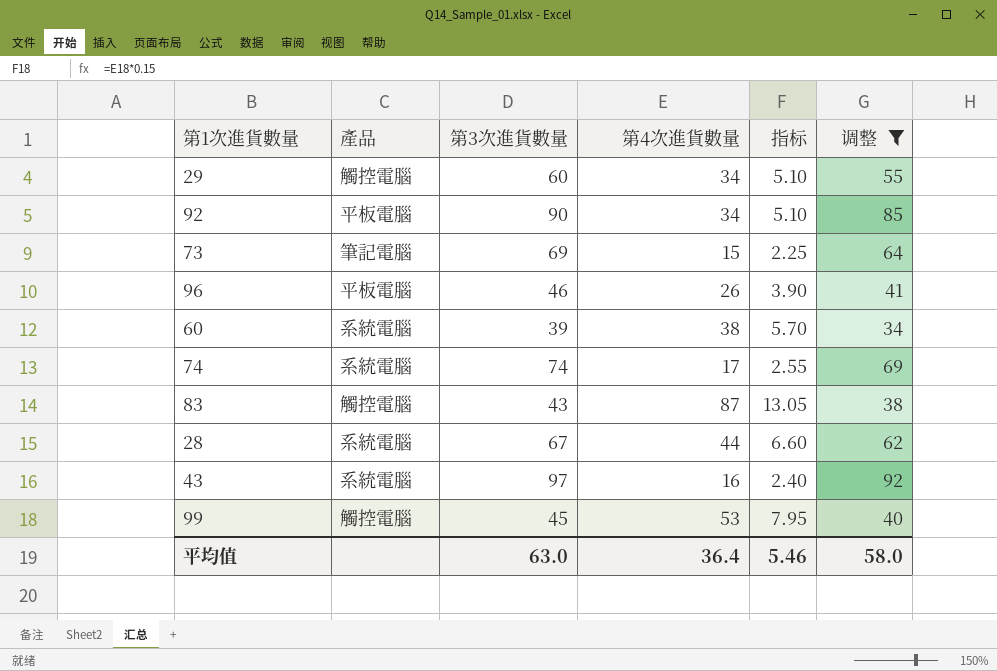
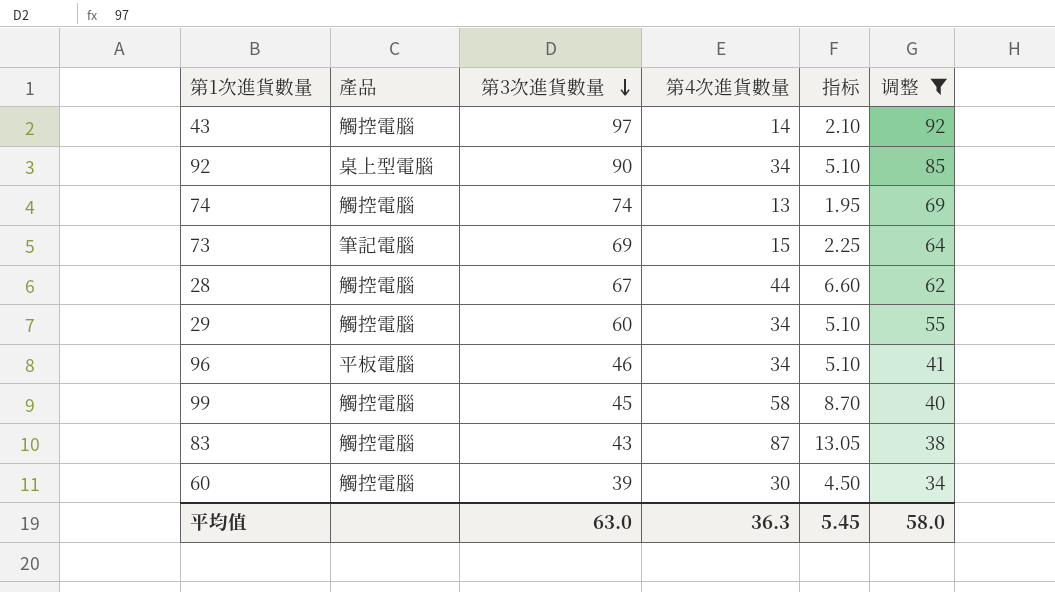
row order: none -> 第3次進貨數量 descending
43 | 產品: 系統電腦 -> 觸控電腦
43 | 第4次進貨數量: 16 -> 14
43 | 指标: 2.40 -> 2.10
92 | 產品: 平板電腦 -> 桌上型電腦
74 | 產品: 系統電腦 -> 觸控電腦
74 | 第4次進貨數量: 17 -> 13
74 | 指标: 2.55 -> 1.95
28 | 產品: 系統電腦 -> 觸控電腦
96 | 第4次進貨數量: 26 -> 34
96 | 指标: 3.90 -> 5.10
99 | 第4次進貨數量: 53 -> 58
99 | 指标: 7.95 -> 8.70
60 | 產品: 系統電腦 -> 觸控電腦
60 | 第4次進貨數量: 38 -> 30
60 | 指标: 5.70 -> 4.50
平均值 | 第4次進貨數量: 36.4 -> 36.3
平均值 | 指标: 5.46 -> 5.45

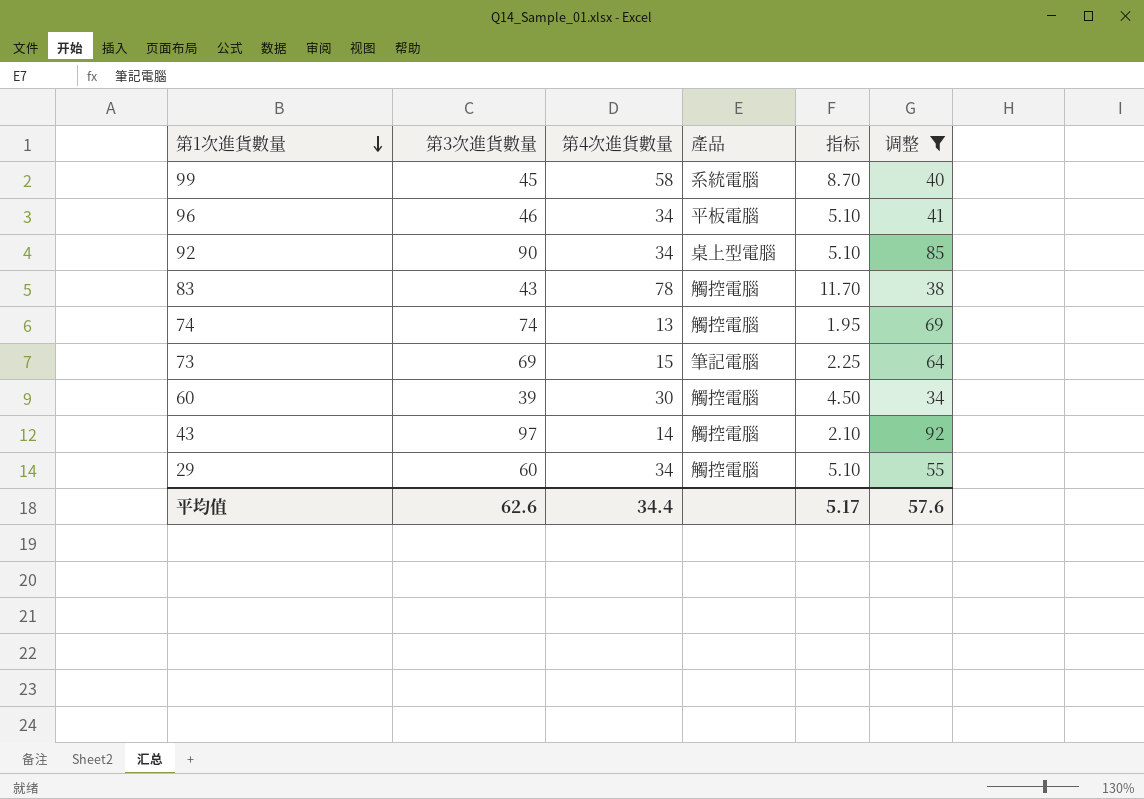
row order: 第3次進貨數量 descending -> 第1次進貨數量 descending
column 產品 | position: 2 -> 4
row 28: 觸控電腦 | 67 | 44 | 6.60 | 62 -> none
99 | 產品: 觸控電腦 -> 系統電腦
83 | 第4次進貨數量: 87 -> 78
83 | 指标: 13.05 -> 11.70
平均值 | 第3次進貨數量: 63.0 -> 62.6
平均值 | 第4次進貨數量: 36.3 -> 34.4
平均值 | 指标: 5.45 -> 5.17
平均值 | 调整: 58.0 -> 57.6

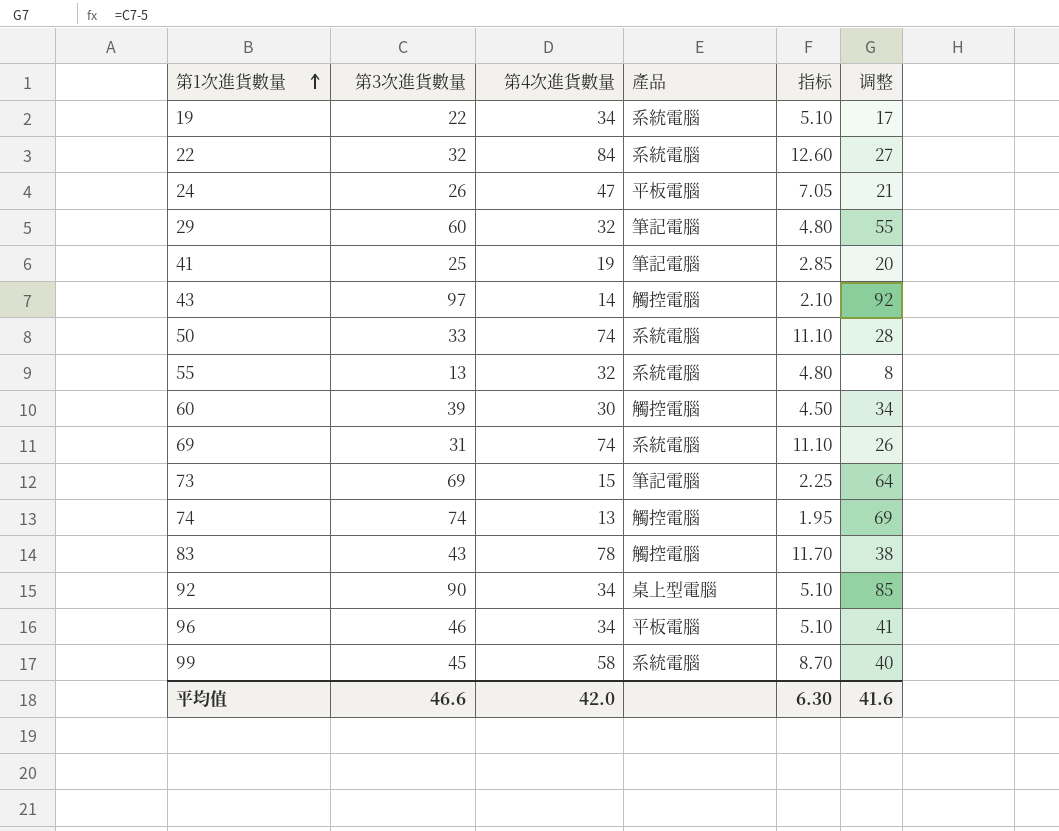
filter: 调整 >= 34 -> none
row order: 第1次進貨數量 descending -> 第1次進貨數量 ascending
29 | 第4次進貨數量: 34 -> 32
29 | 產品: 觸控電腦 -> 筆記電腦
29 | 指标: 5.10 -> 4.80
平均值 | 第3次進貨數量: 62.6 -> 46.6
平均值 | 第4次進貨數量: 34.4 -> 42.0
平均值 | 指标: 5.17 -> 6.30
平均值 | 调整: 57.6 -> 41.6

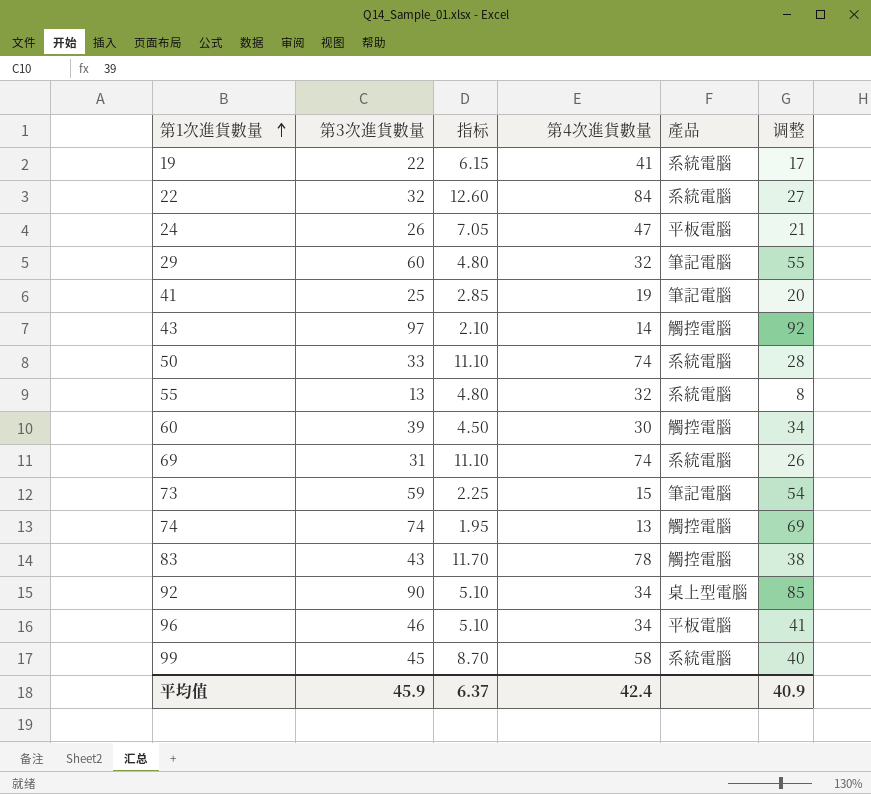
column 指标 | position: 5 -> 3
19 | 指标: 5.10 -> 6.15
19 | 第4次進貨數量: 34 -> 41
73 | 第3次進貨數量: 69 -> 59
73 | 调整: 64 -> 54
平均值 | 第3次進貨數量: 46.6 -> 45.9
平均值 | 指标: 6.30 -> 6.37
平均值 | 第4次進貨數量: 42.0 -> 42.4
平均值 | 调整: 41.6 -> 40.9

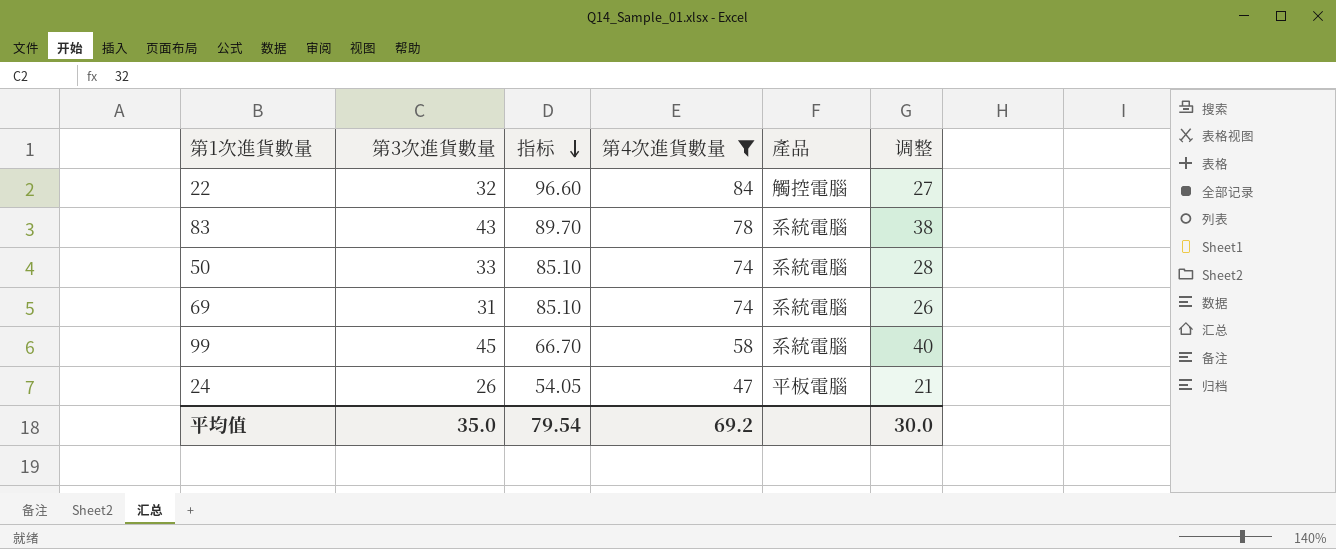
filter: none -> 第4次進貨數量 >= 47
row order: 第1次進貨數量 ascending -> 指标 descending
column 指标 | formula: [第4次進貨數量] * 0.15 -> [第4次進貨數量] * 1.15
22 | 產品: 系統電腦 -> 觸控電腦
83 | 產品: 觸控電腦 -> 系統電腦
平均值 | 第3次進貨數量: 45.9 -> 35.0
平均值 | 指标: 6.37 -> 79.54
平均值 | 第4次進貨數量: 42.4 -> 69.2
平均值 | 调整: 40.9 -> 30.0

